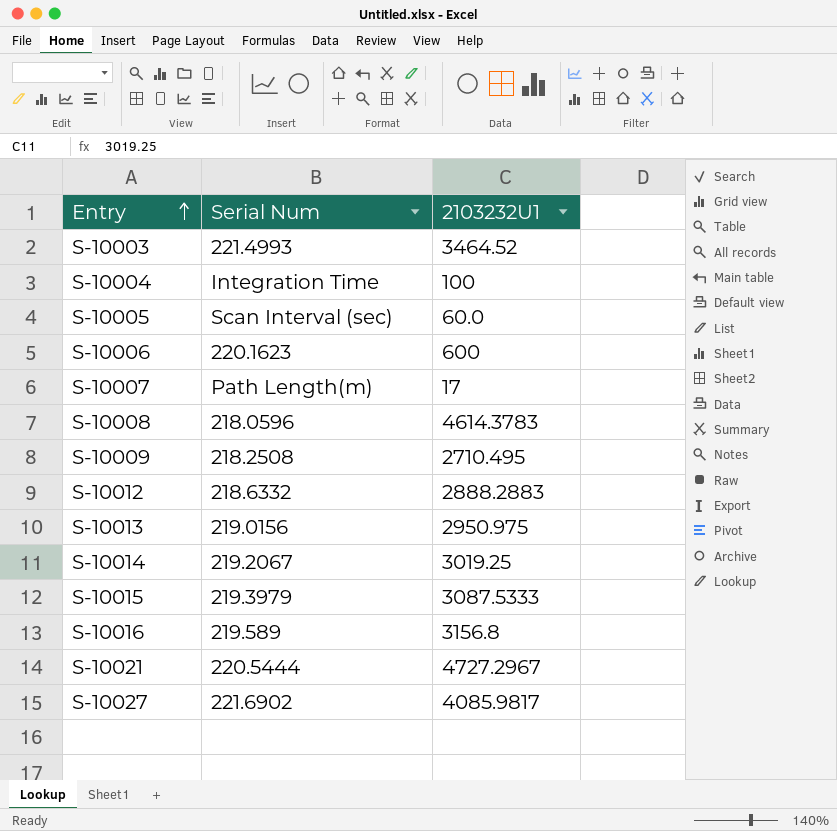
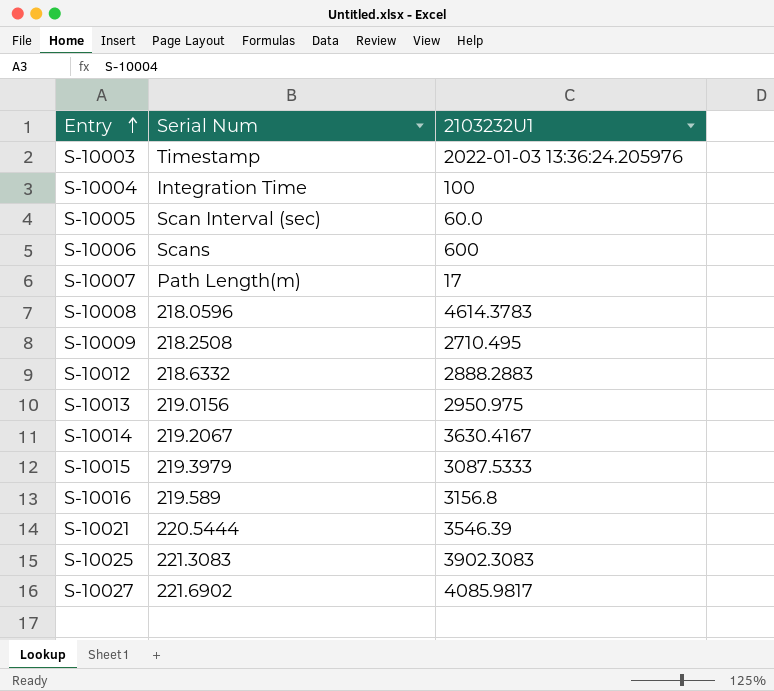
S-10003 | Serial Num: 221.4993 -> Timestamp
S-10003 | 2103232U1: 3464.52 -> 2022-01-03 13:36:24.205976
S-10006 | Serial Num: 220.1623 -> Scans
S-10014 | 2103232U1: 3019.25 -> 3630.4167
S-10021 | 2103232U1: 4727.2967 -> 3546.39
row S-10025: none -> 221.3083 | 3902.3083

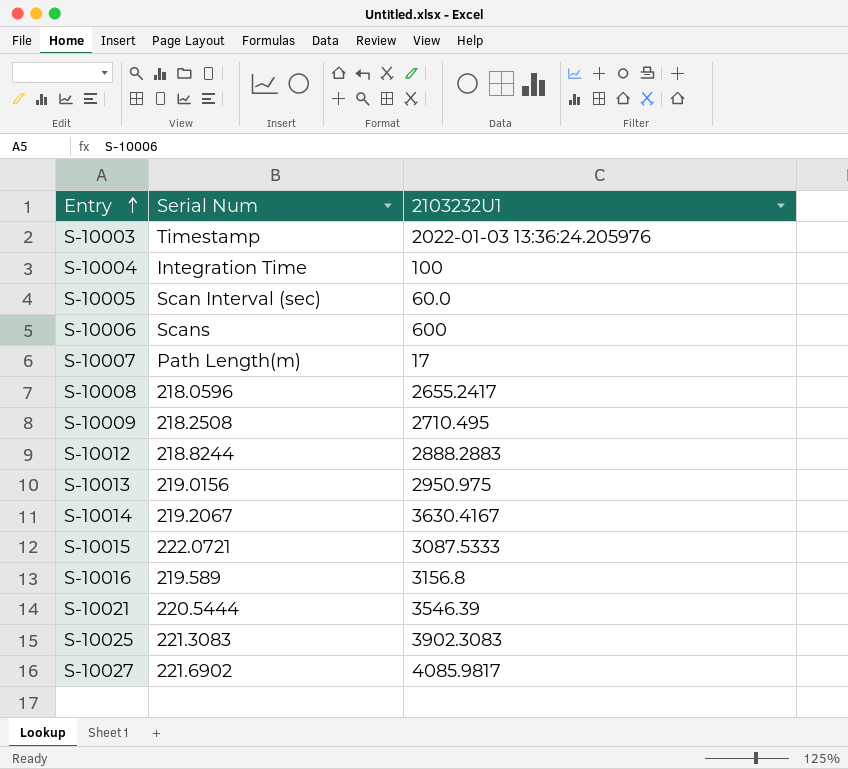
S-10008 | 2103232U1: 4614.3783 -> 2655.2417
S-10012 | Serial Num: 218.6332 -> 218.8244
S-10015 | Serial Num: 219.3979 -> 222.0721

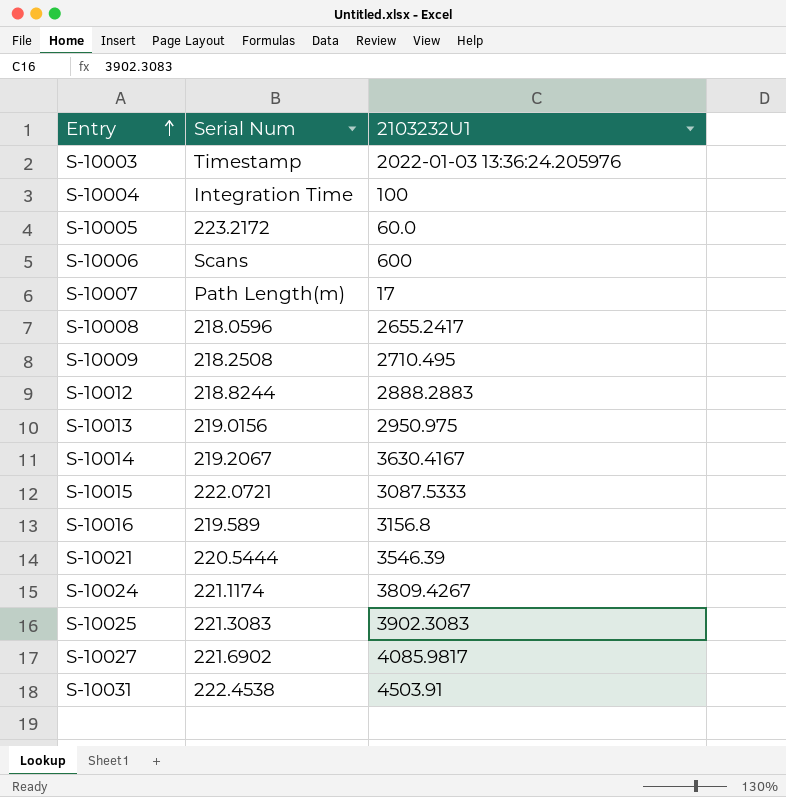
S-10005 | Serial Num: Scan Interval (sec) -> 223.2172
row S-10024: none -> 221.1174 | 3809.4267
row S-10031: none -> 222.4538 | 4503.91

